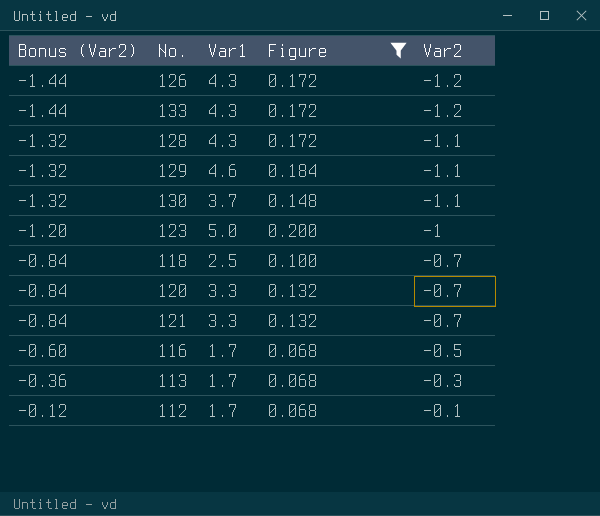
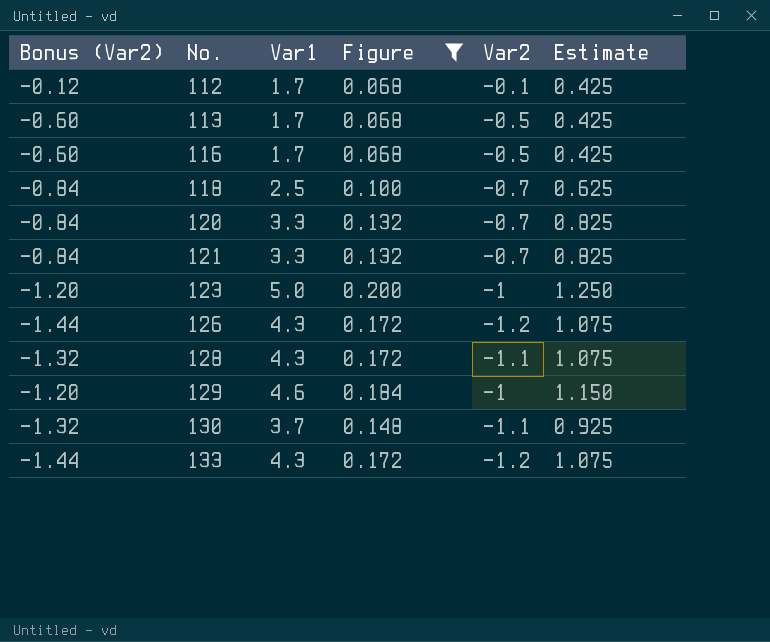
row order: Bonus (Var2) ascending -> No. ascending
column Estimate | formula: none -> [Var1] * 0.25
113 | Bonus (Var2): -0.36 -> -0.60
113 | Var2: -0.3 -> -0.5
129 | Bonus (Var2): -1.32 -> -1.20
129 | Var2: -1.1 -> -1

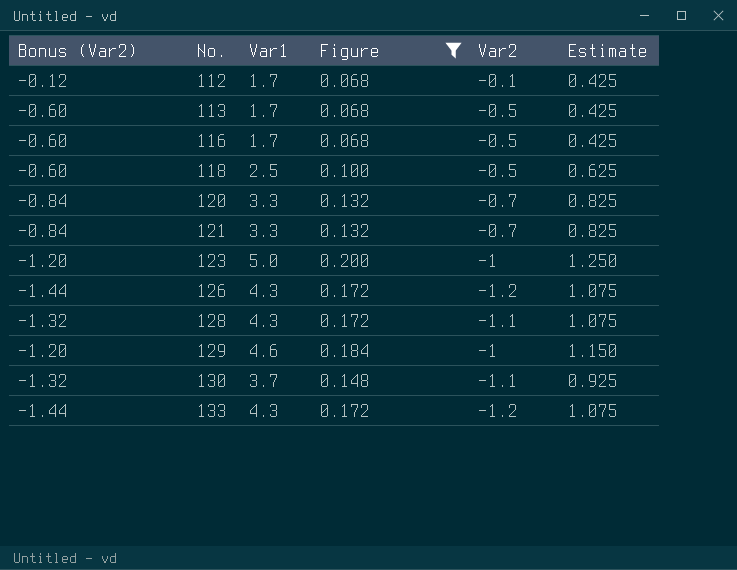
118 | Bonus (Var2): -0.84 -> -0.60
118 | Var2: -0.7 -> -0.5

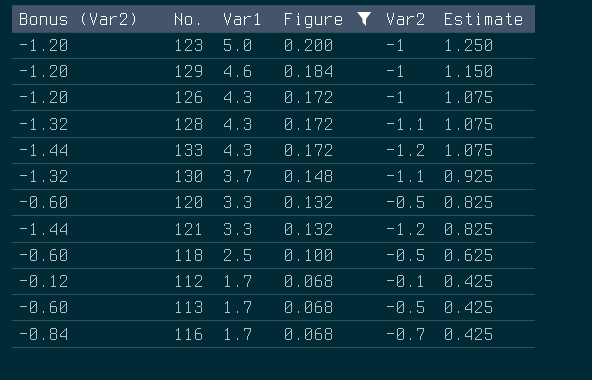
row order: No. ascending -> Var1 descending
126 | Bonus (Var2): -1.44 -> -1.20
126 | Var2: -1.2 -> -1
120 | Bonus (Var2): -0.84 -> -0.60
120 | Var2: -0.7 -> -0.5
121 | Bonus (Var2): -0.84 -> -1.44
121 | Var2: -0.7 -> -1.2
116 | Bonus (Var2): -0.60 -> -0.84
116 | Var2: -0.5 -> -0.7

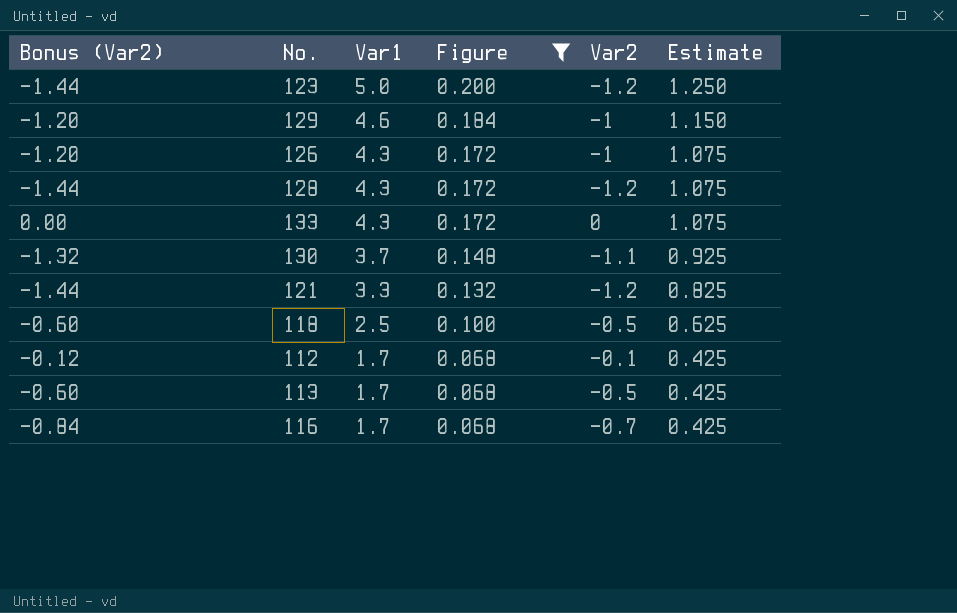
row 120: -0.60 | 3.3 | 0.132 | -0.5 | 0.825 -> none
123 | Bonus (Var2): -1.20 -> -1.44
123 | Var2: -1 -> -1.2
128 | Bonus (Var2): -1.32 -> -1.44
128 | Var2: -1.1 -> -1.2
133 | Bonus (Var2): -1.44 -> 0.00
133 | Var2: -1.2 -> 0

